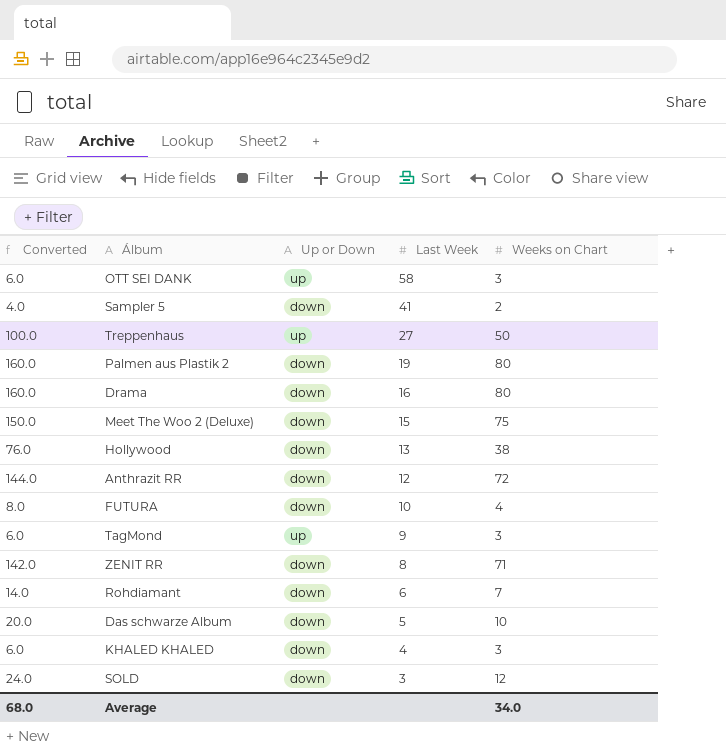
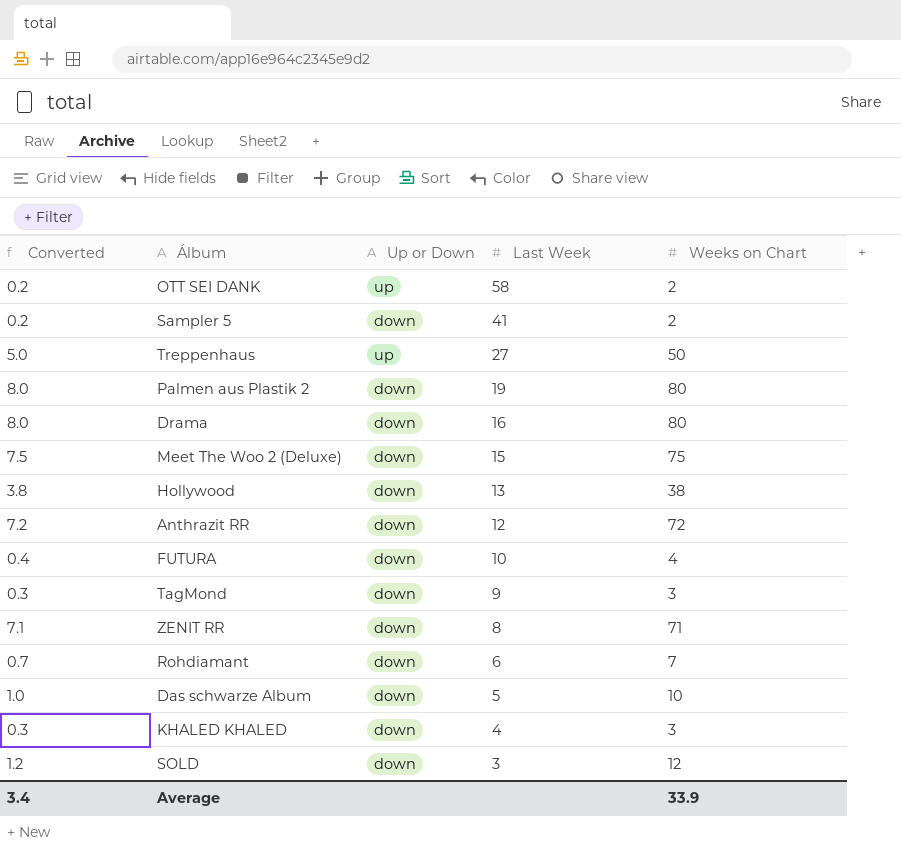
column Converted | formula: [Weeks on Chart] * 2 -> [Weeks on Chart] * 0.1
OTT SEI DANK | Weeks on Chart: 3 -> 2
TagMond | Up or Down: up -> down
Average | Converted: 68.0 -> 3.4
Average | Weeks on Chart: 34.0 -> 33.9

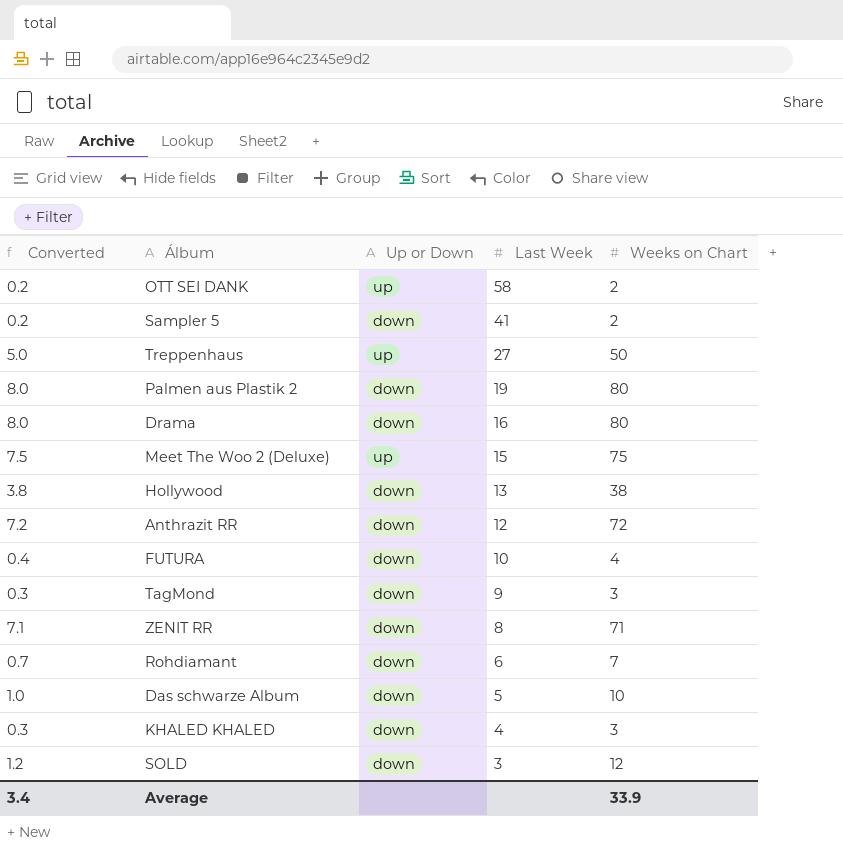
Meet The Woo 2 (Deluxe) | Up or Down: down -> up

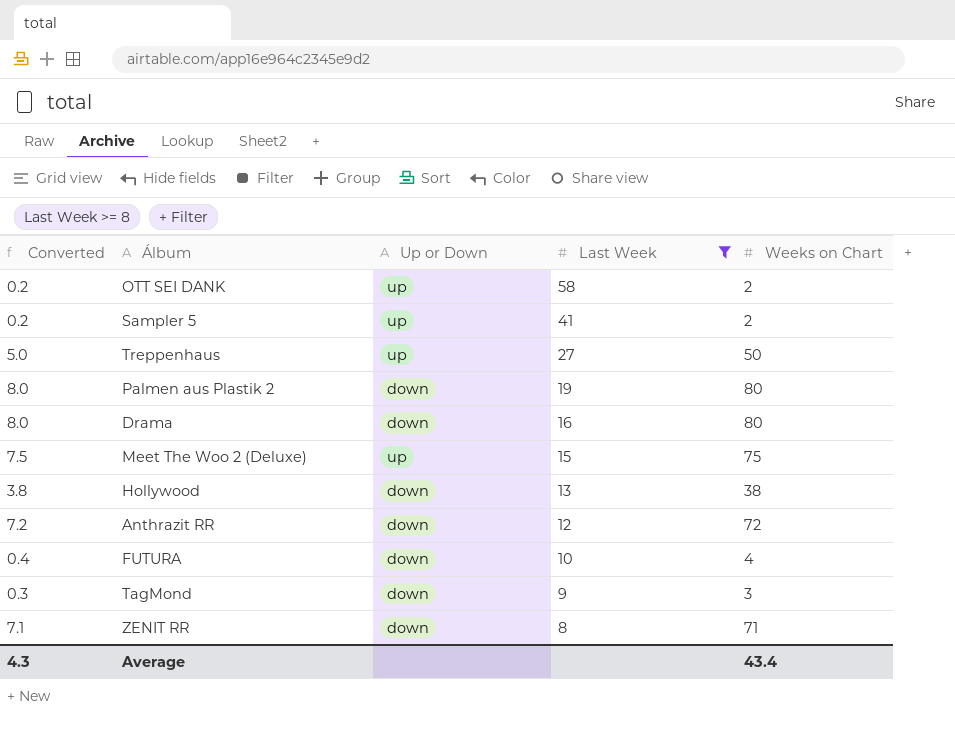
filter: none -> Last Week >= 8
Sampler 5 | Up or Down: down -> up
Average | Converted: 3.4 -> 4.3
Average | Weeks on Chart: 33.9 -> 43.4

